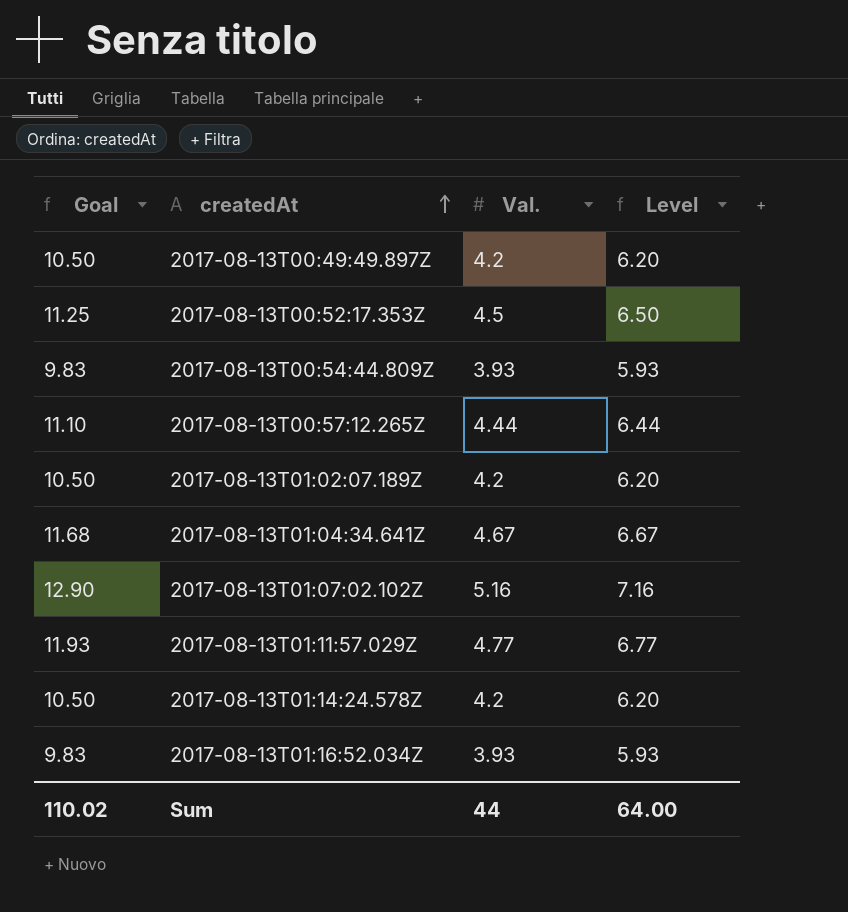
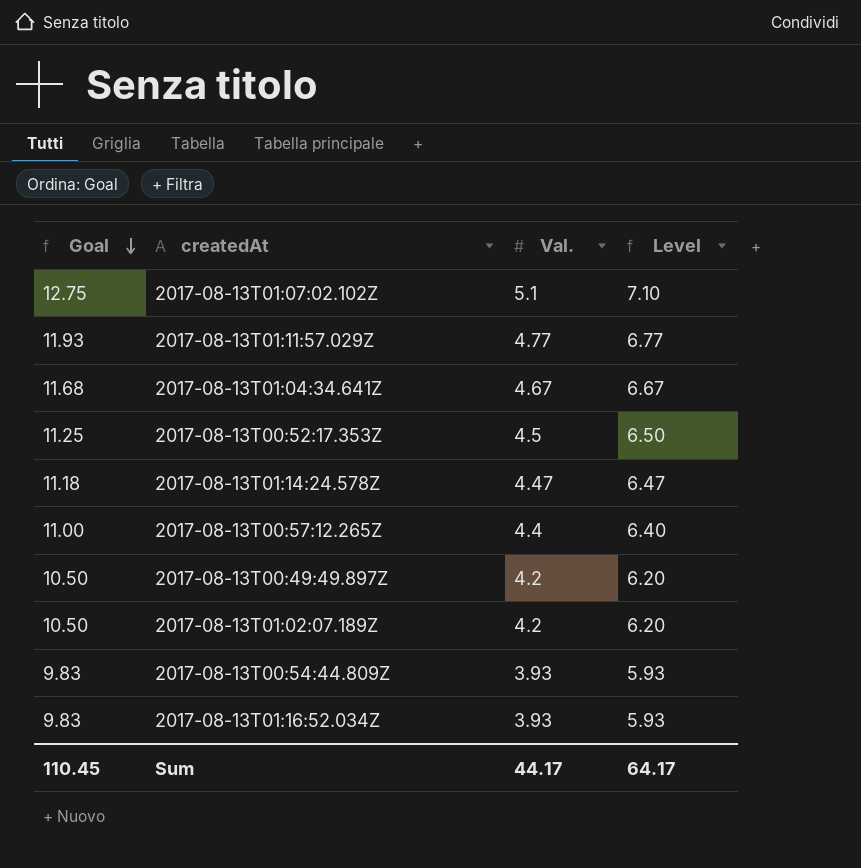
row order: createdAt ascending -> Goal descending
2017-08-13T01:07:02.102Z | Goal: 12.90 -> 12.75
2017-08-13T01:07:02.102Z | Val.: 5.16 -> 5.1
2017-08-13T01:07:02.102Z | Level: 7.16 -> 7.10
2017-08-13T01:14:24.578Z | Goal: 10.50 -> 11.18
2017-08-13T01:14:24.578Z | Val.: 4.2 -> 4.47
2017-08-13T01:14:24.578Z | Level: 6.20 -> 6.47
2017-08-13T00:57:12.265Z | Goal: 11.10 -> 11.00
2017-08-13T00:57:12.265Z | Val.: 4.44 -> 4.4
2017-08-13T00:57:12.265Z | Level: 6.44 -> 6.40
Sum | Goal: 110.02 -> 110.45
Sum | Val.: 44 -> 44.17
Sum | Level: 64.00 -> 64.17

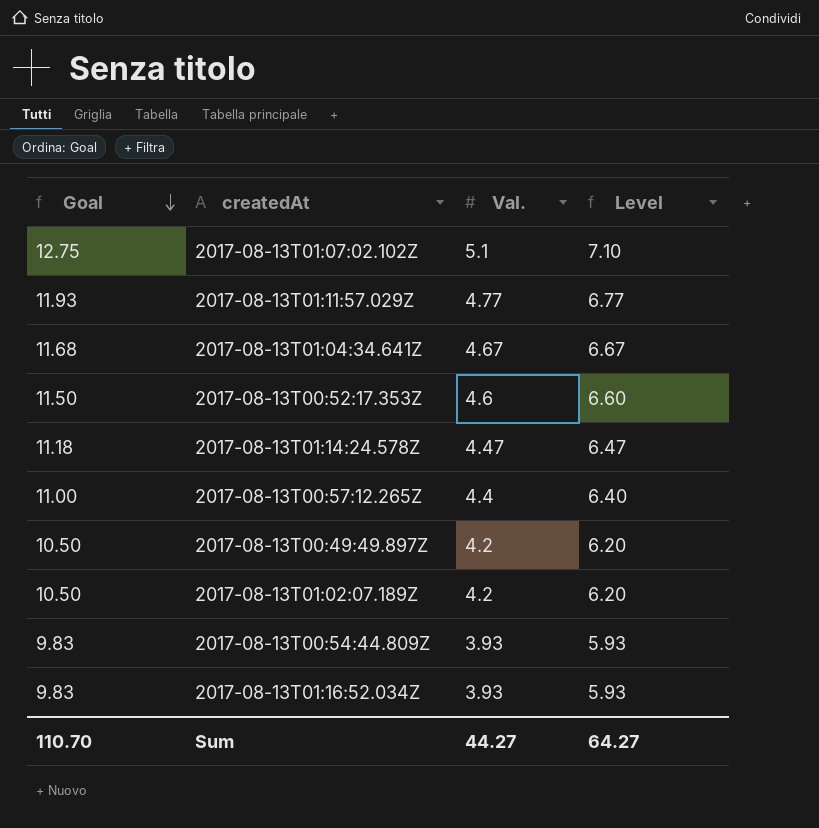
2017-08-13T00:52:17.353Z | Goal: 11.25 -> 11.50
2017-08-13T00:52:17.353Z | Val.: 4.5 -> 4.6
2017-08-13T00:52:17.353Z | Level: 6.50 -> 6.60
Sum | Goal: 110.45 -> 110.70
Sum | Val.: 44.17 -> 44.27
Sum | Level: 64.17 -> 64.27

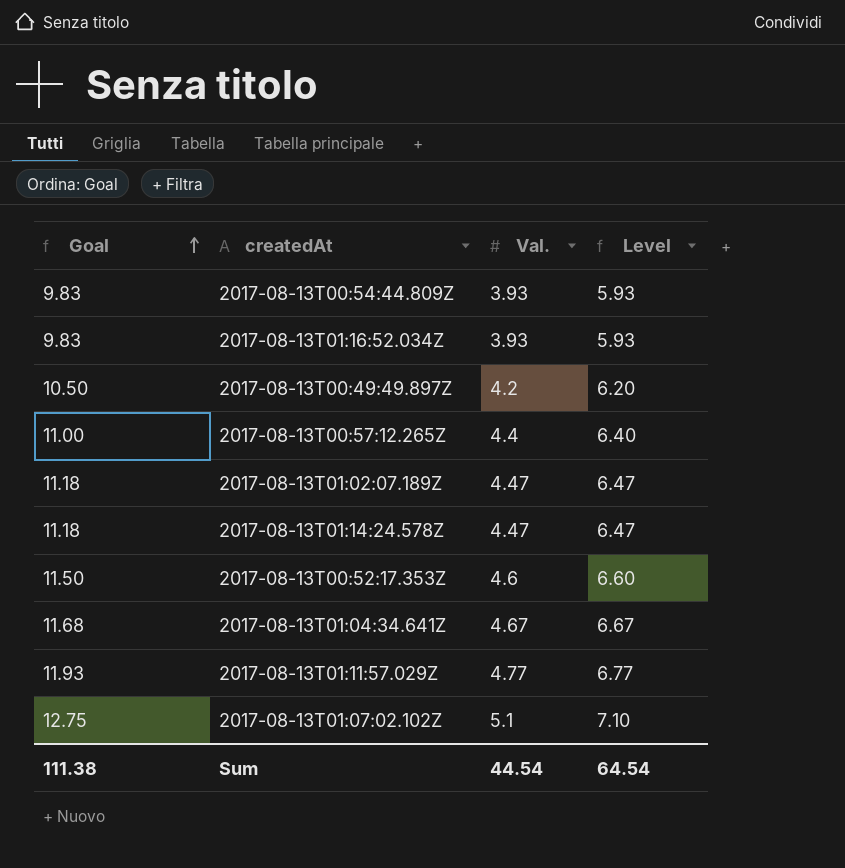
row order: Goal descending -> Goal ascending
2017-08-13T01:02:07.189Z | Goal: 10.50 -> 11.18
2017-08-13T01:02:07.189Z | Val.: 4.2 -> 4.47
2017-08-13T01:02:07.189Z | Level: 6.20 -> 6.47
Sum | Goal: 110.70 -> 111.38
Sum | Val.: 44.27 -> 44.54
Sum | Level: 64.27 -> 64.54

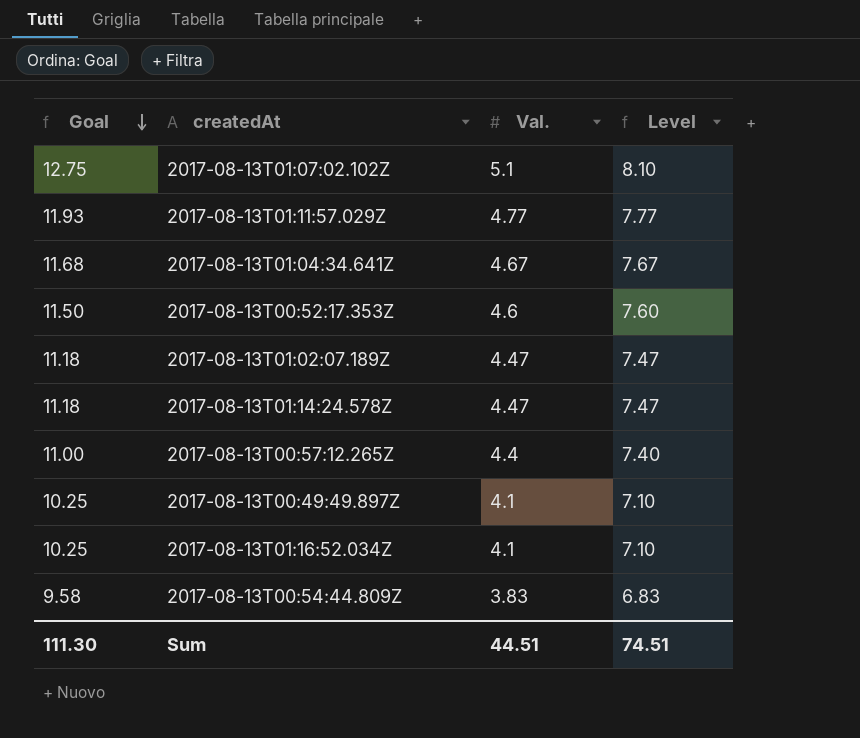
row order: Goal ascending -> Goal descending
column Level | formula: [Val.] + 2 -> [Val.] + 3
2017-08-13T00:49:49.897Z | Goal: 10.50 -> 10.25
2017-08-13T00:49:49.897Z | Val.: 4.2 -> 4.1
2017-08-13T01:16:52.034Z | Goal: 9.83 -> 10.25
2017-08-13T01:16:52.034Z | Val.: 3.93 -> 4.1
2017-08-13T00:54:44.809Z | Goal: 9.83 -> 9.58
2017-08-13T00:54:44.809Z | Val.: 3.93 -> 3.83
Sum | Goal: 111.38 -> 111.30
Sum | Val.: 44.54 -> 44.51
Sum | Level: 64.54 -> 74.51

